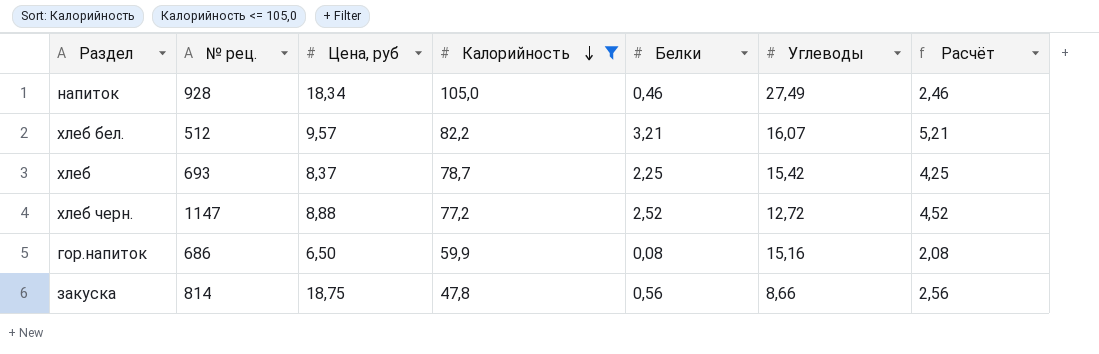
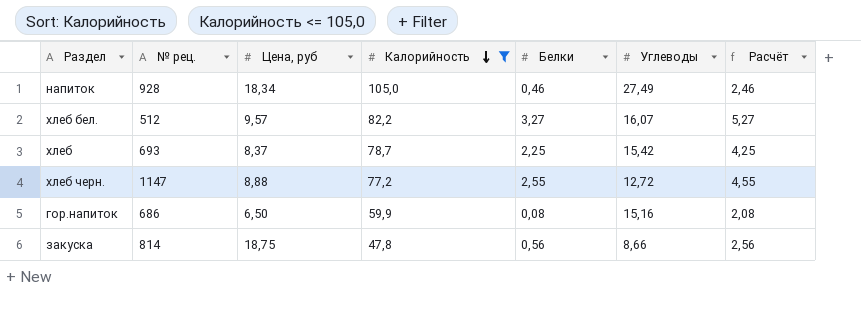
хлеб бел. | Белки: 3,21 -> 3,27
хлеб бел. | Расчёт: 5,21 -> 5,27
хлеб черн. | Белки: 2,52 -> 2,55
хлеб черн. | Расчёт: 4,52 -> 4,55

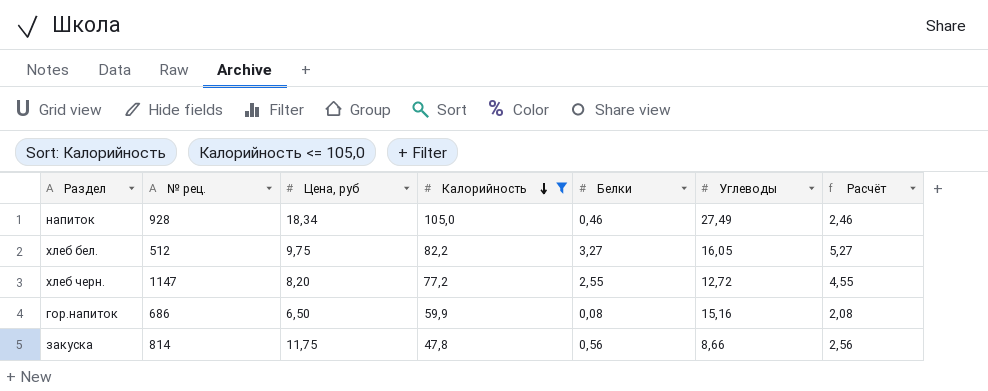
row хлеб: 693 | 8,37 | 78,7 | 2,25 | 15,42 | 4,25 -> none
хлеб бел. | Цена, руб: 9,57 -> 9,75
хлеб бел. | Углеводы: 16,07 -> 16,05
хлеб черн. | Цена, руб: 8,88 -> 8,20
закуска | Цена, руб: 18,75 -> 11,75

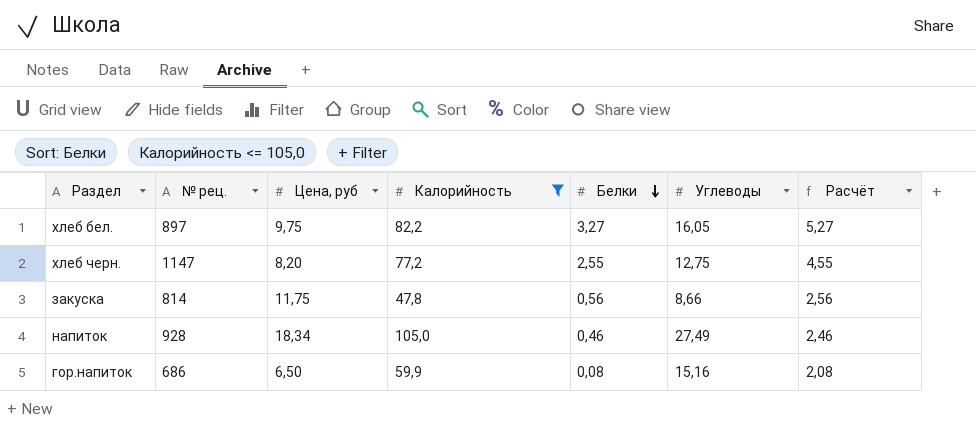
row order: Калорийность descending -> Белки descending
хлеб бел. | № рец.: 512 -> 897
хлеб черн. | Углеводы: 12,72 -> 12,75

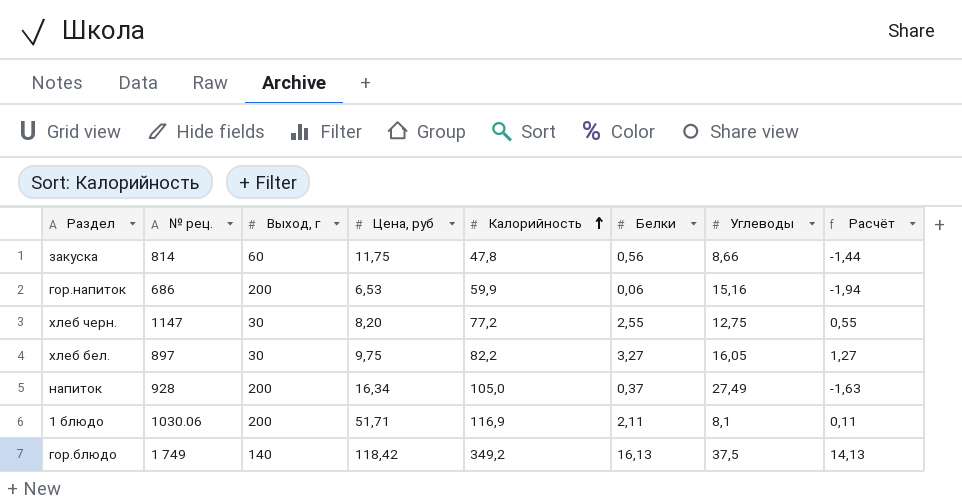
filter: Калорийность <= 105,0 -> none
row order: Белки descending -> Калорийность ascending
column Выход, г | position: none -> 3
column Расчёт | formula: [Белки] + 2 -> [Белки] - 2
гор.напиток | Цена, руб: 6,50 -> 6,53
гор.напиток | Белки: 0,08 -> 0,06
напиток | Цена, руб: 18,34 -> 16,34
напиток | Белки: 0,46 -> 0,37

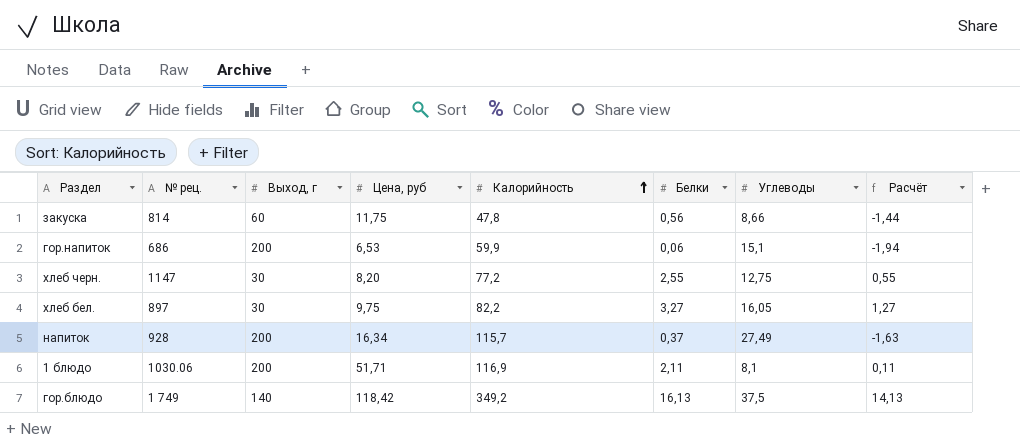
гор.напиток | Углеводы: 15,16 -> 15,1
напиток | Калорийность: 105,0 -> 115,7

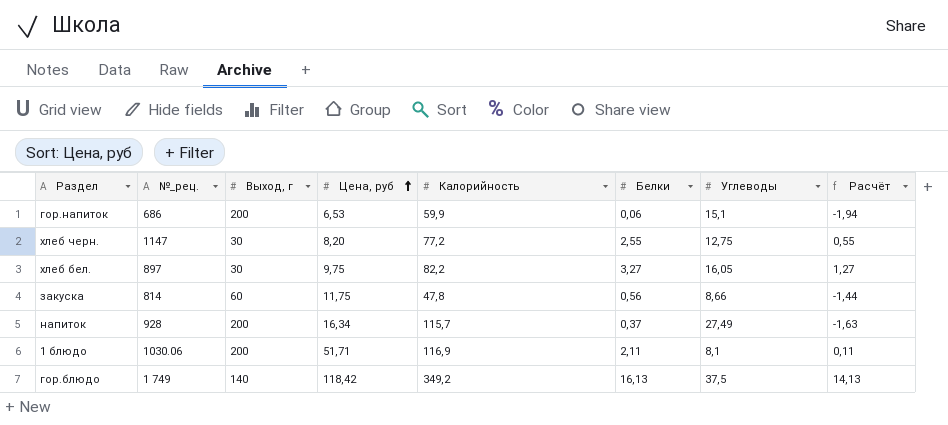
row order: Калорийность ascending -> Цена, руб ascending
column name: № рец. -> №_рец.

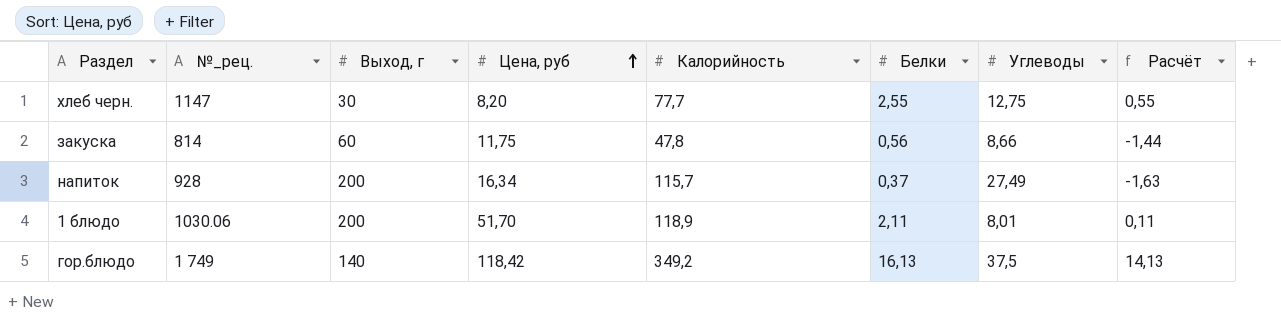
row гор.напиток: 686 | 200 | 6,53 | 59,9 | 0,06 | 15,1 | -1,94 -> none
row хлеб бел.: 897 | 30 | 9,75 | 82,2 | 3,27 | 16,05 | 1,27 -> none
хлеб черн. | Калорийность: 77,2 -> 77,7
1 блюдо | Цена, руб: 51,71 -> 51,70
1 блюдо | Калорийность: 116,9 -> 118,9
1 блюдо | Углеводы: 8,1 -> 8,01

